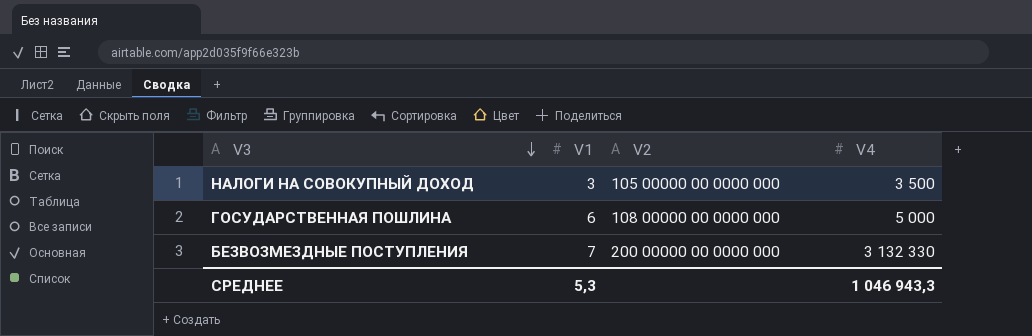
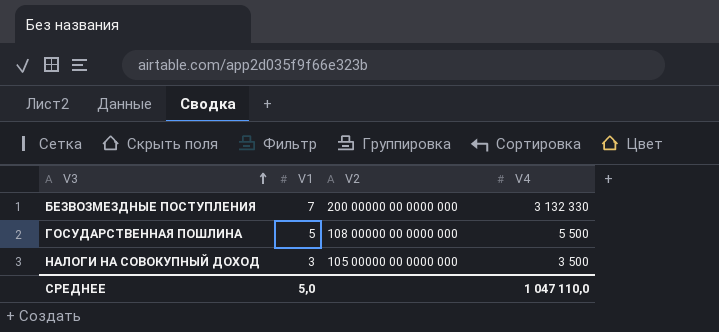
row order: V3 descending -> V3 ascending
ГОСУДАРСТВЕННАЯ ПОШЛИНА | V1: 6 -> 5
ГОСУДАРСТВЕННАЯ ПОШЛИНА | V4: 5 000 -> 5 500
СРЕДНЕЕ | V1: 5,3 -> 5,0
СРЕДНЕЕ | V4: 1 046 943,3 -> 1 047 110,0

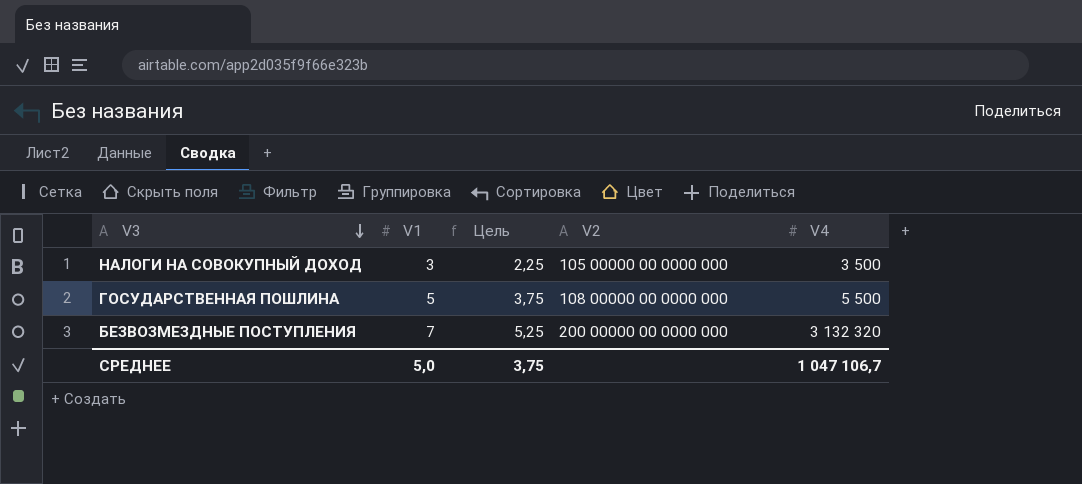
row order: V3 ascending -> V3 descending
column Цель | formula: none -> [V1] * 0,75
БЕЗВОЗМЕЗДНЫЕ ПОСТУПЛЕНИЯ | V4: 3 132 330 -> 3 132 320
СРЕДНЕЕ | V4: 1 047 110,0 -> 1 047 106,7

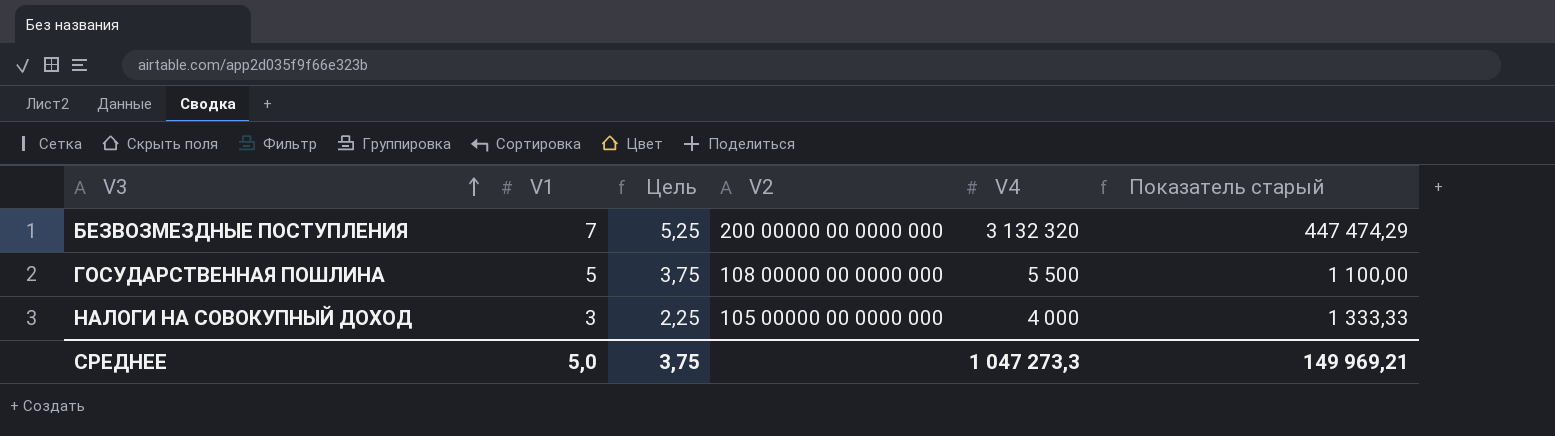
row order: V3 descending -> V3 ascending
column Показатель старый | formula: none -> [V4] / [V1]
НАЛОГИ НА СОВОКУПНЫЙ ДОХОД | V4: 3 500 -> 4 000
СРЕДНЕЕ | V4: 1 047 106,7 -> 1 047 273,3

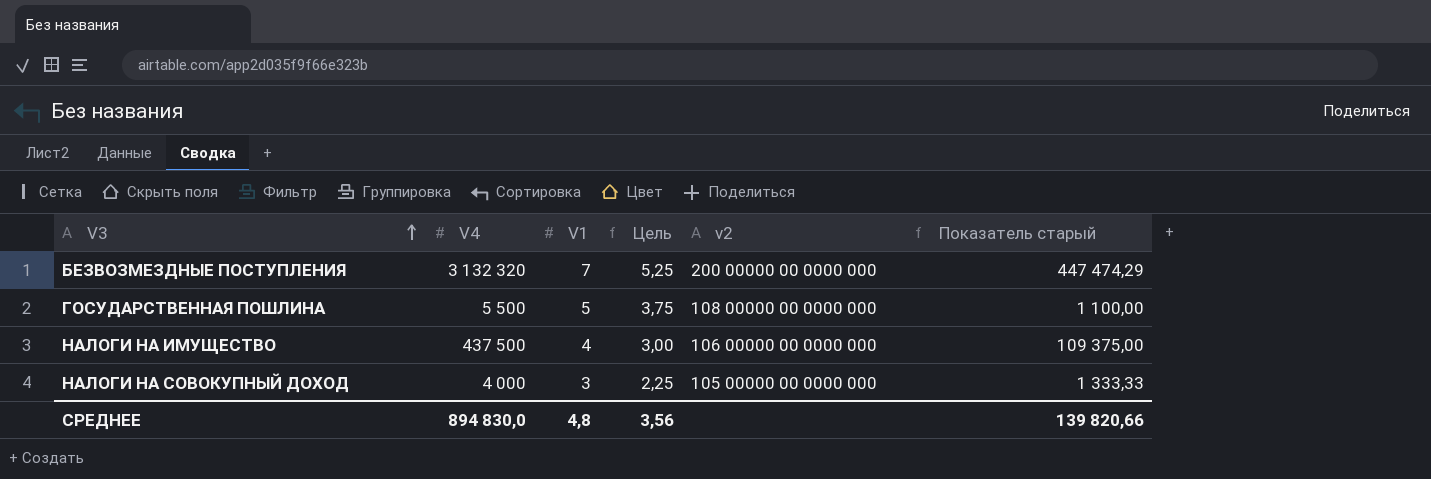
column V4 | position: 5 -> 2
column name: V2 -> v2
row НАЛОГИ НА ИМУЩЕСТВО: none -> 437 500 | 4 | 3,00 | 106 00000 00 0000 000 | 109 375,00
СРЕДНЕЕ | V4: 1 047 273,3 -> 894 830,0
СРЕДНЕЕ | V1: 5,0 -> 4,8
СРЕДНЕЕ | Цель: 3,75 -> 3,56
СРЕДНЕЕ | Показатель старый: 149 969,21 -> 139 820,66

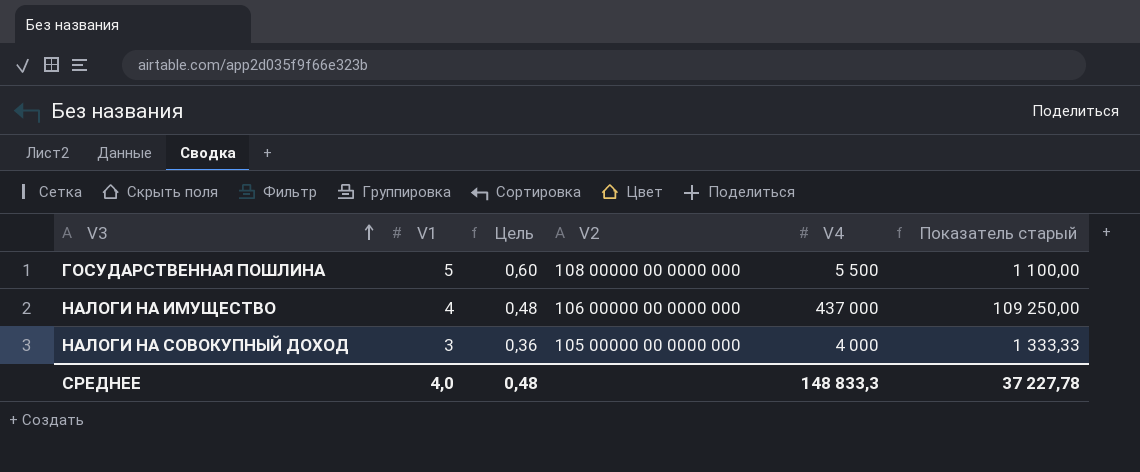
column Цель | formula: [V1] * 0,75 -> [V1] * 0,12
column name: v2 -> V2
column V4 | position: 2 -> 5
row БЕЗВОЗМЕЗДНЫЕ ПОСТУПЛЕНИЯ: 3 132 320 | 7 | 5,25 | 200 00000 00 0000 000 | 447 474,29 -> none
НАЛОГИ НА ИМУЩЕСТВО | V4: 437 500 -> 437 000
НАЛОГИ НА ИМУЩЕСТВО | Показатель старый: 109 375,00 -> 109 250,00
СРЕДНЕЕ | V1: 4,8 -> 4,0
СРЕДНЕЕ | Цель: 3,56 -> 0,48
СРЕДНЕЕ | V4: 894 830,0 -> 148 833,3
СРЕДНЕЕ | Показатель старый: 139 820,66 -> 37 227,78

